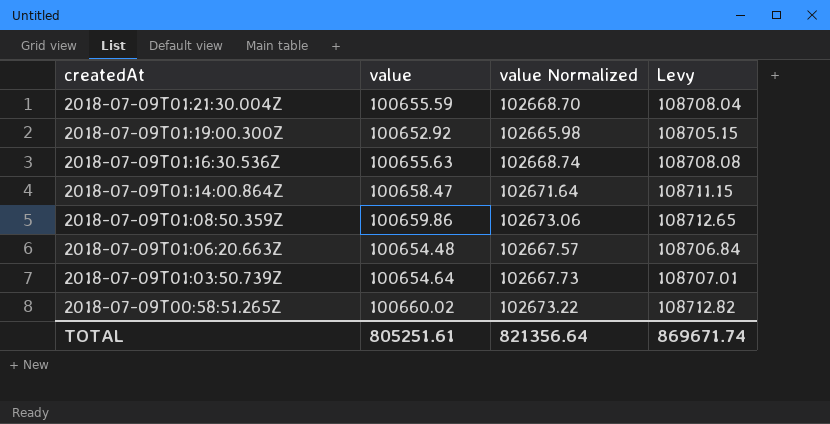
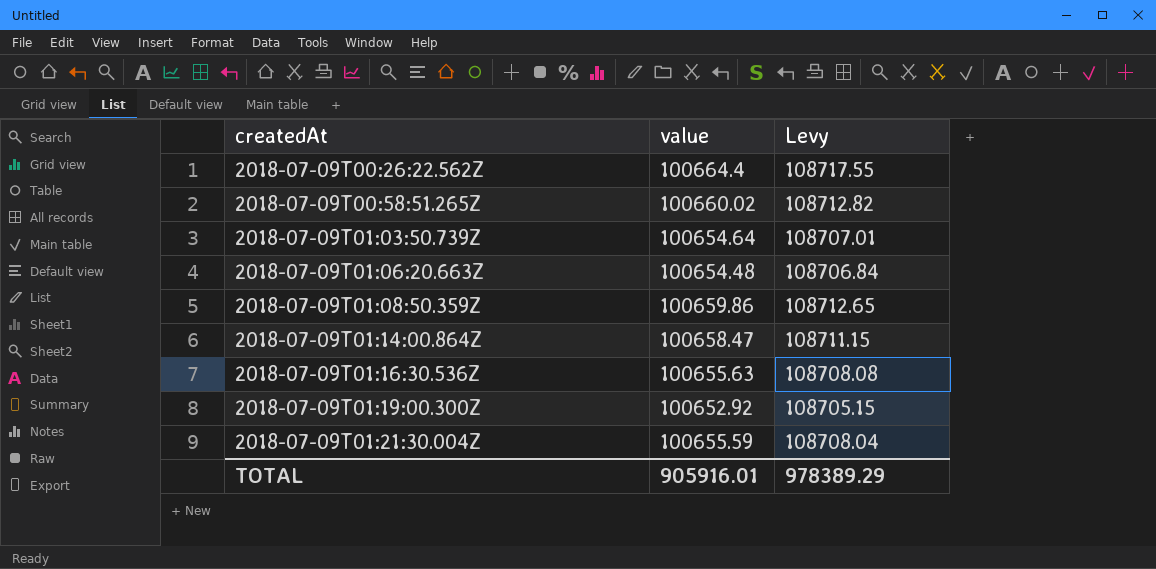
row order: createdAt descending -> createdAt ascending
column value Normalized | formula: [value] * 1.02 -> none
row 2018-07-09T00:26:22.562Z: none -> 100664.4 | 108717.55
TOTAL | value: 805251.61 -> 905916.01
TOTAL | Levy: 869671.74 -> 978389.29

